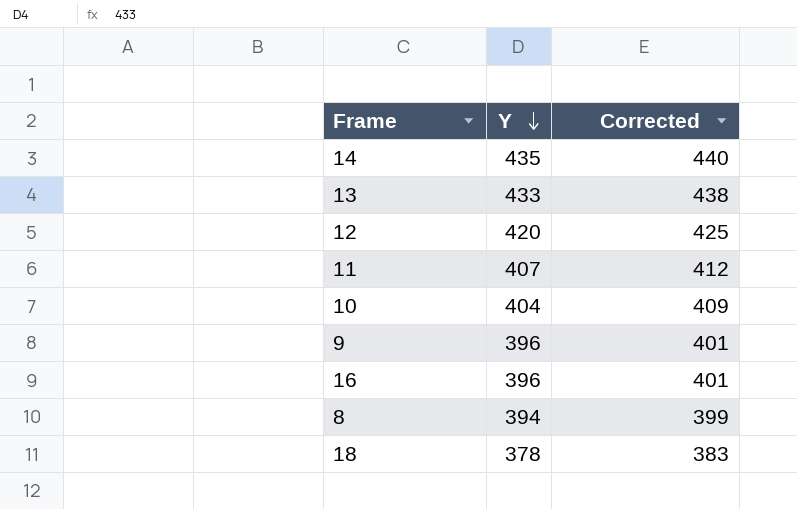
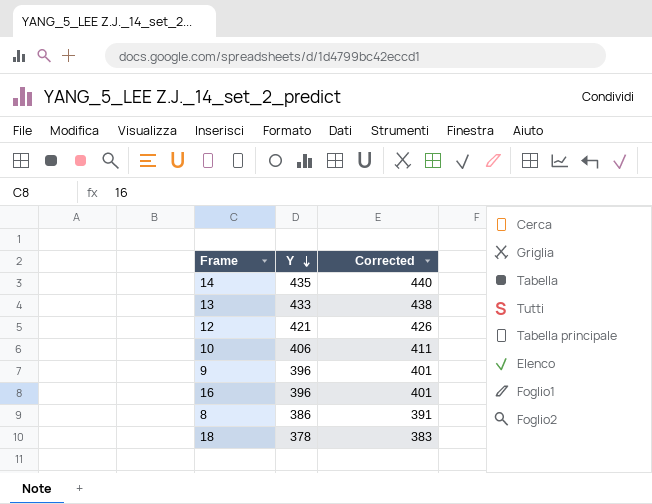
row 11: 407 | 412 -> none
12 | Y: 420 -> 421
12 | Corrected: 425 -> 426
10 | Y: 404 -> 406
10 | Corrected: 409 -> 411
8 | Y: 394 -> 386
8 | Corrected: 399 -> 391

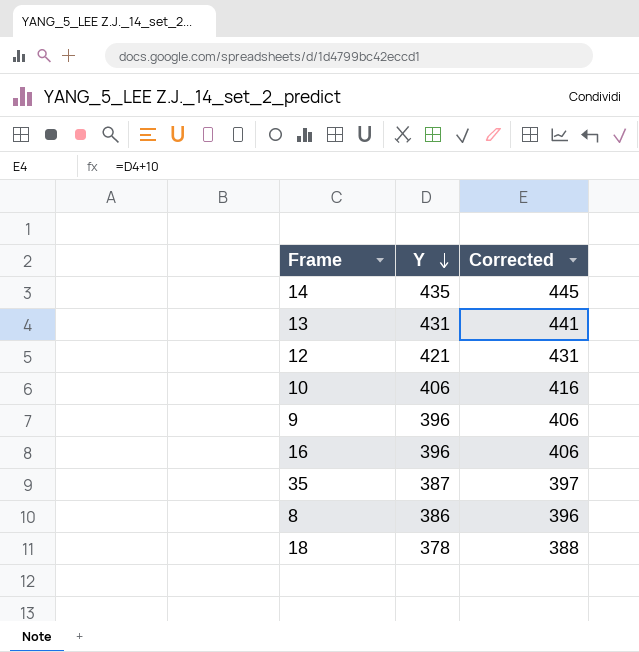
column Corrected | formula: [Y] + 5 -> [Y] + 10
13 | Y: 433 -> 431
row 35: none -> 387 | 397

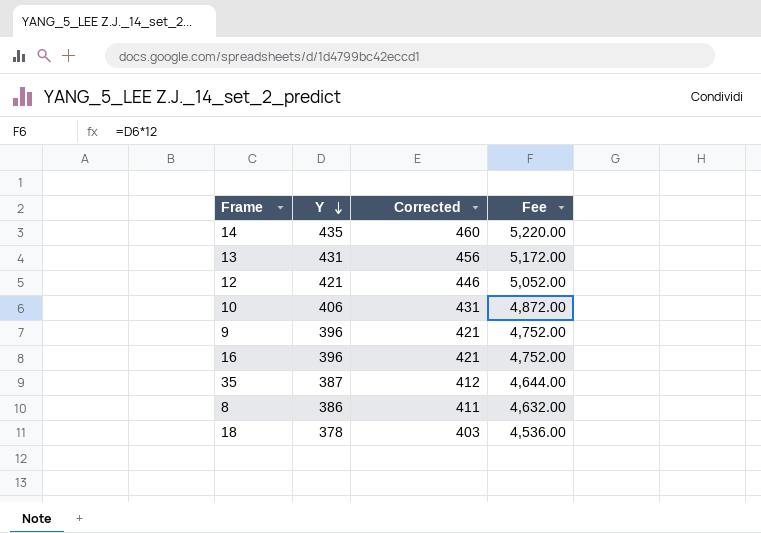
column Corrected | formula: [Y] + 10 -> [Y] + 25
column Fee | formula: none -> [Y] * 12

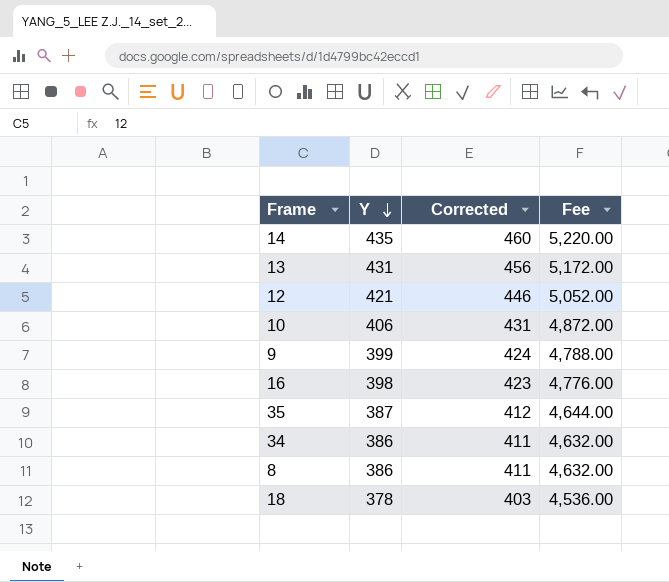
9 | Y: 396 -> 399
9 | Corrected: 421 -> 424
9 | Fee: 4,752.00 -> 4,788.00
16 | Y: 396 -> 398
16 | Corrected: 421 -> 423
16 | Fee: 4,752.00 -> 4,776.00
row 34: none -> 386 | 411 | 4,632.00

